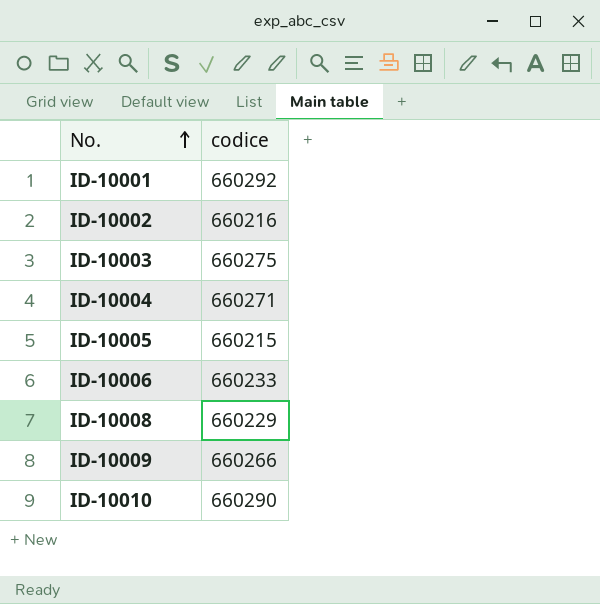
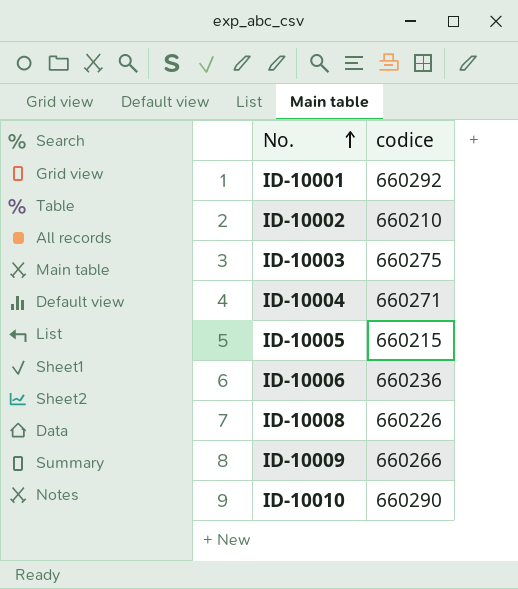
ID-10002 | codice: 660216 -> 660210
ID-10006 | codice: 660233 -> 660236
ID-10008 | codice: 660229 -> 660226

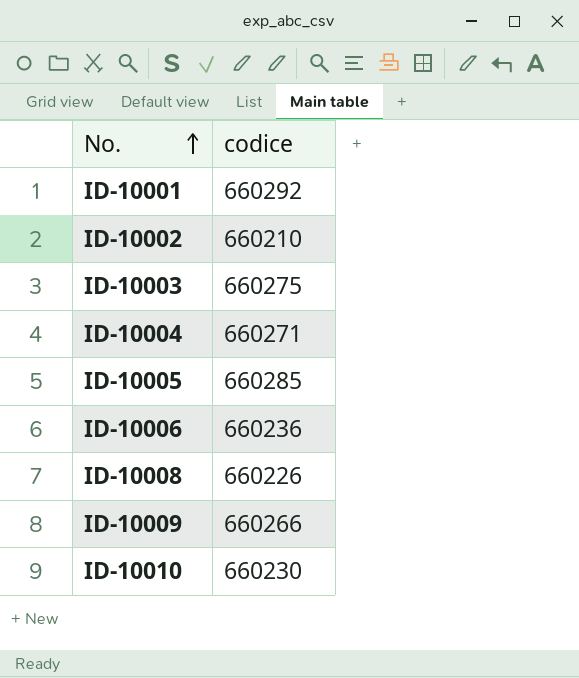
ID-10005 | codice: 660215 -> 660285
ID-10010 | codice: 660290 -> 660230

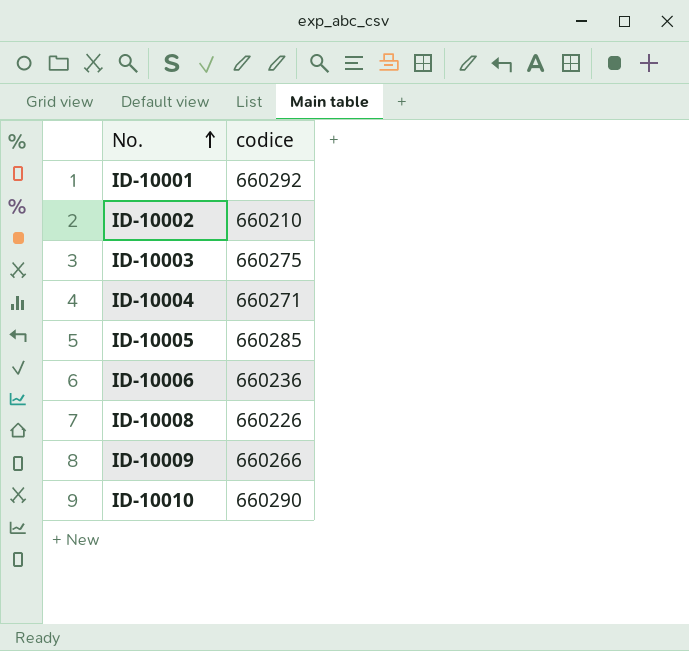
ID-10010 | codice: 660230 -> 660290

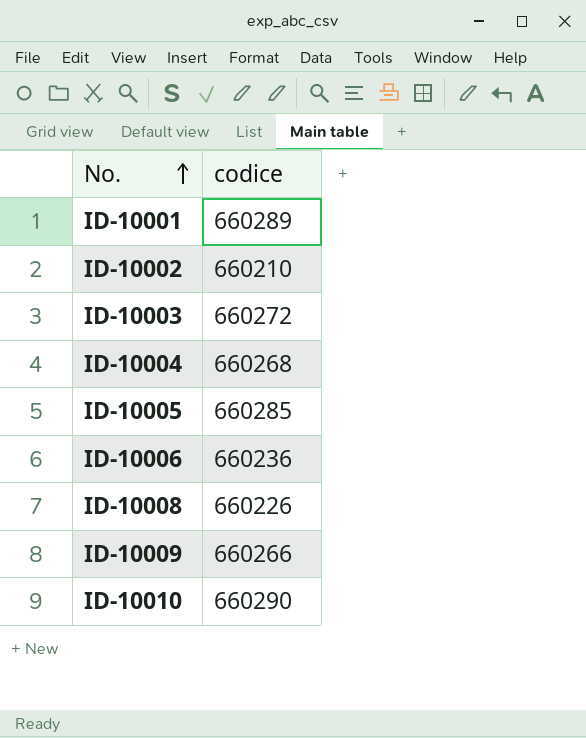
ID-10001 | codice: 660292 -> 660289
ID-10003 | codice: 660275 -> 660272
ID-10004 | codice: 660271 -> 660268

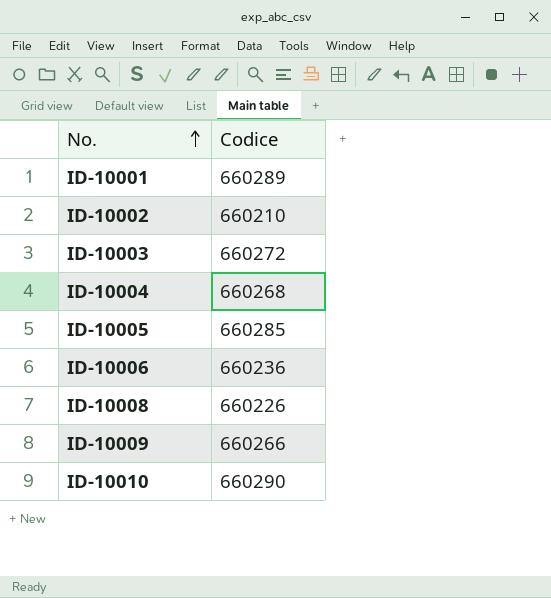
column name: codice -> Codice

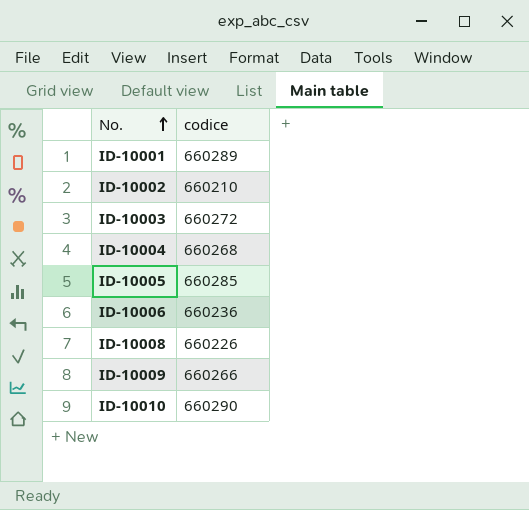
column name: Codice -> codice

